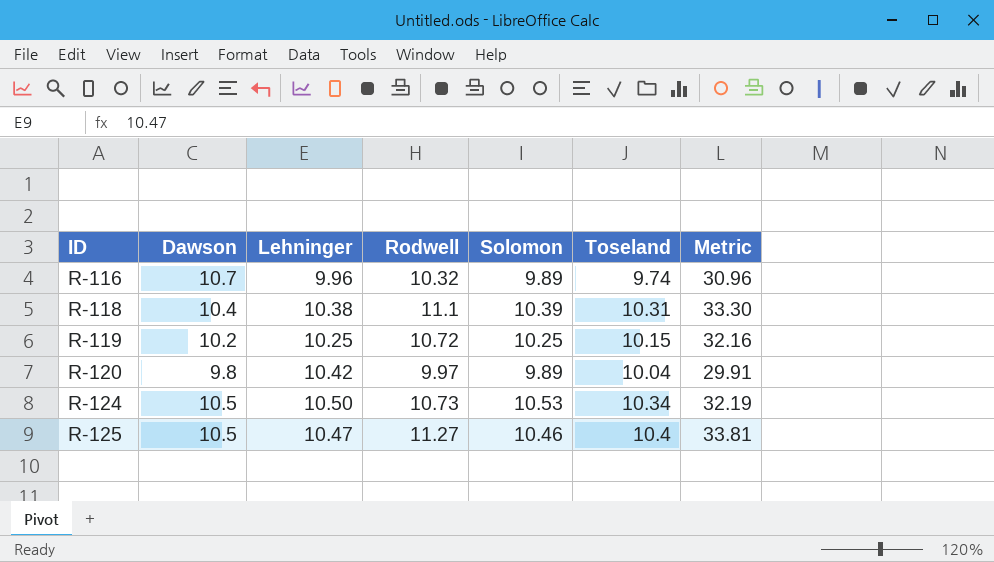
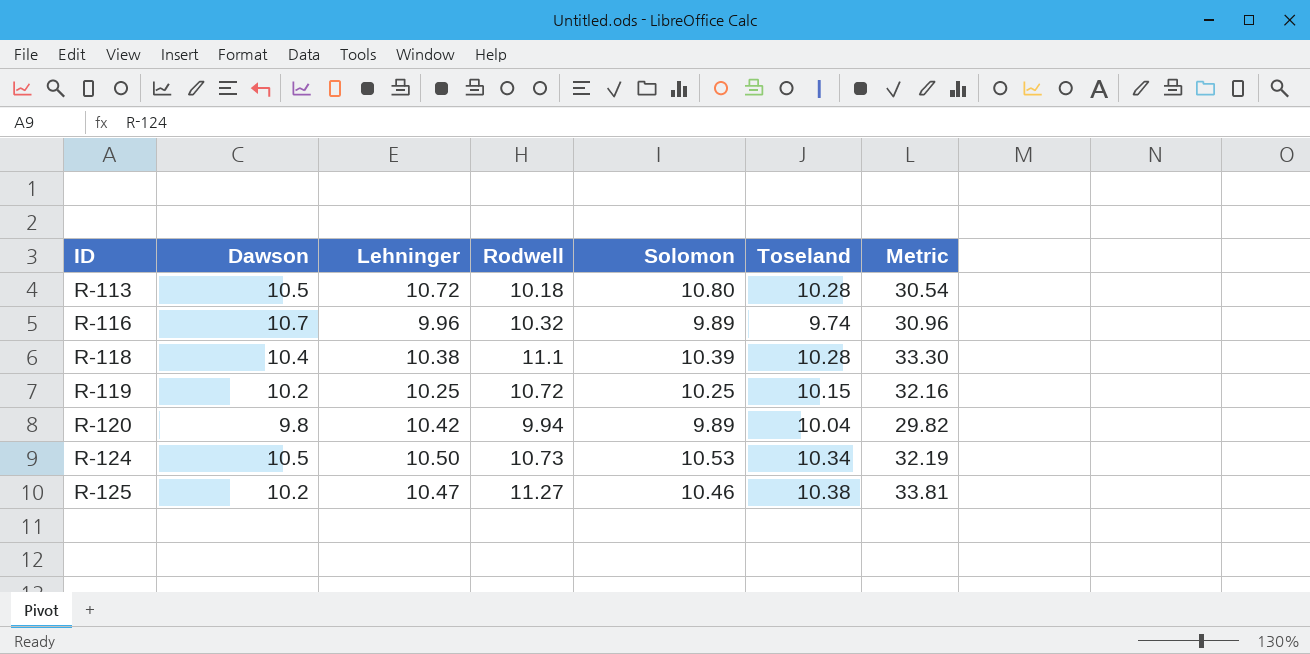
row R-113: none -> 10.5 | 10.72 | 10.18 | 10.80 | 10.28 | 30.54
R-118 | Toseland: 10.31 -> 10.28
R-120 | Rodwell: 9.97 -> 9.94
R-120 | Metric: 29.91 -> 29.82
R-125 | Dawson: 10.5 -> 10.2
R-125 | Toseland: 10.4 -> 10.38

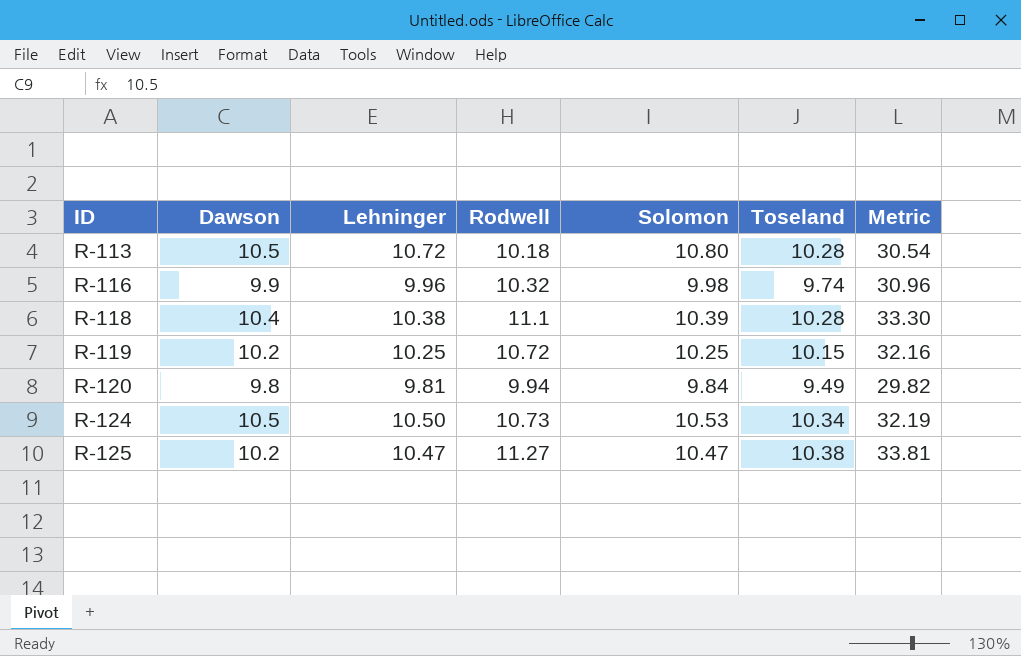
R-116 | Dawson: 10.7 -> 9.9
R-116 | Solomon: 9.89 -> 9.98
R-120 | Lehninger: 10.42 -> 9.81
R-120 | Solomon: 9.89 -> 9.84
R-120 | Toseland: 10.04 -> 9.49
R-125 | Solomon: 10.46 -> 10.47

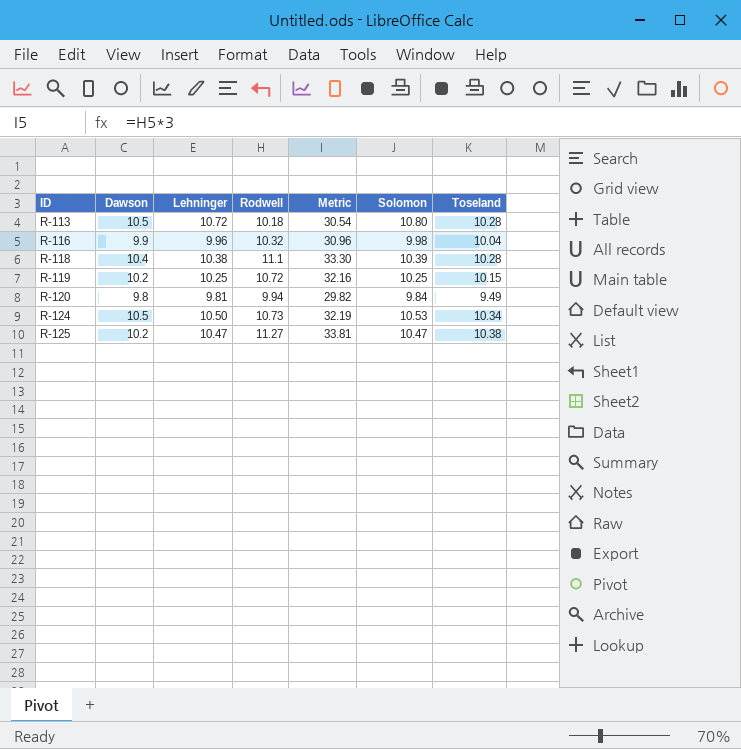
column Metric | position: 7 -> 5
R-116 | Toseland: 9.74 -> 10.04

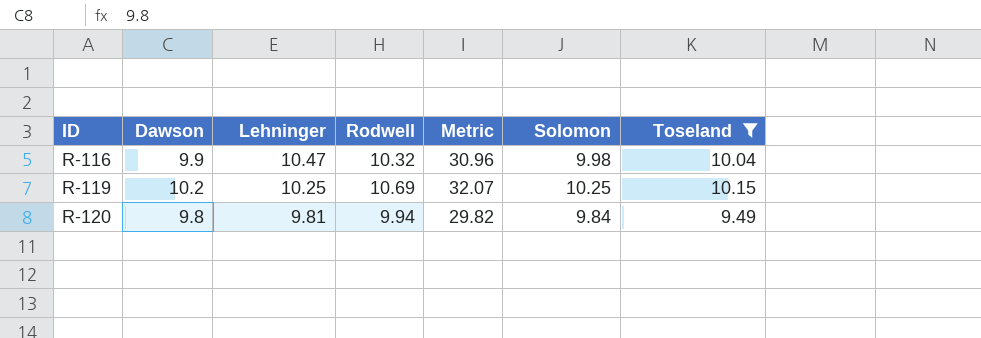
filter: none -> Toseland <= 10.15
R-116 | Lehninger: 9.96 -> 10.47
R-119 | Rodwell: 10.72 -> 10.69
R-119 | Metric: 32.16 -> 32.07

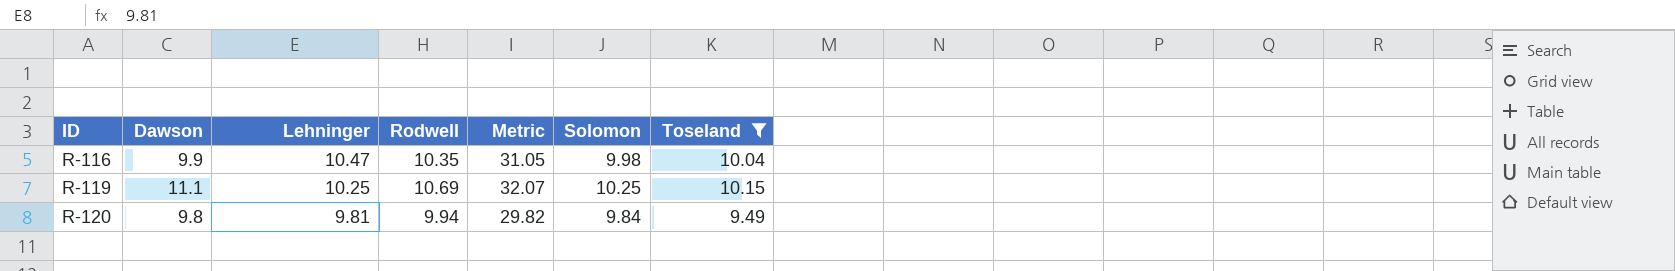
R-116 | Rodwell: 10.32 -> 10.35
R-116 | Metric: 30.96 -> 31.05
R-119 | Dawson: 10.2 -> 11.1

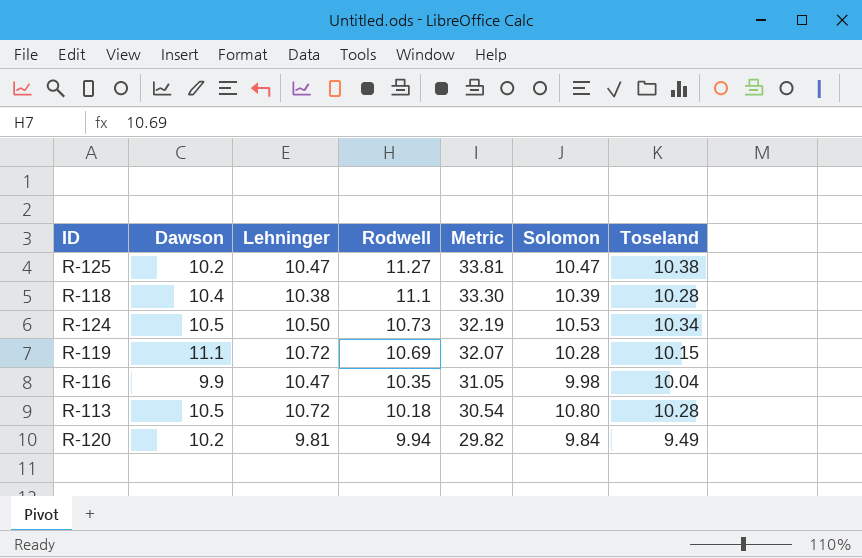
filter: Toseland <= 10.15 -> none
row order: ID ascending -> Rodwell descending
R-119 | Lehninger: 10.25 -> 10.72
R-119 | Solomon: 10.25 -> 10.28
R-120 | Dawson: 9.8 -> 10.2

